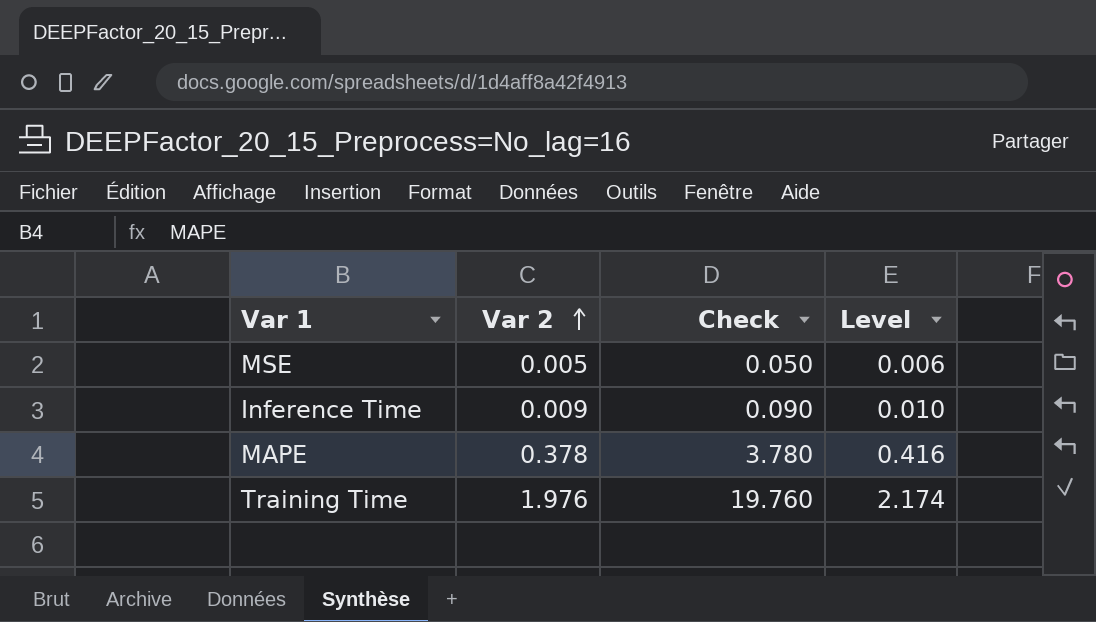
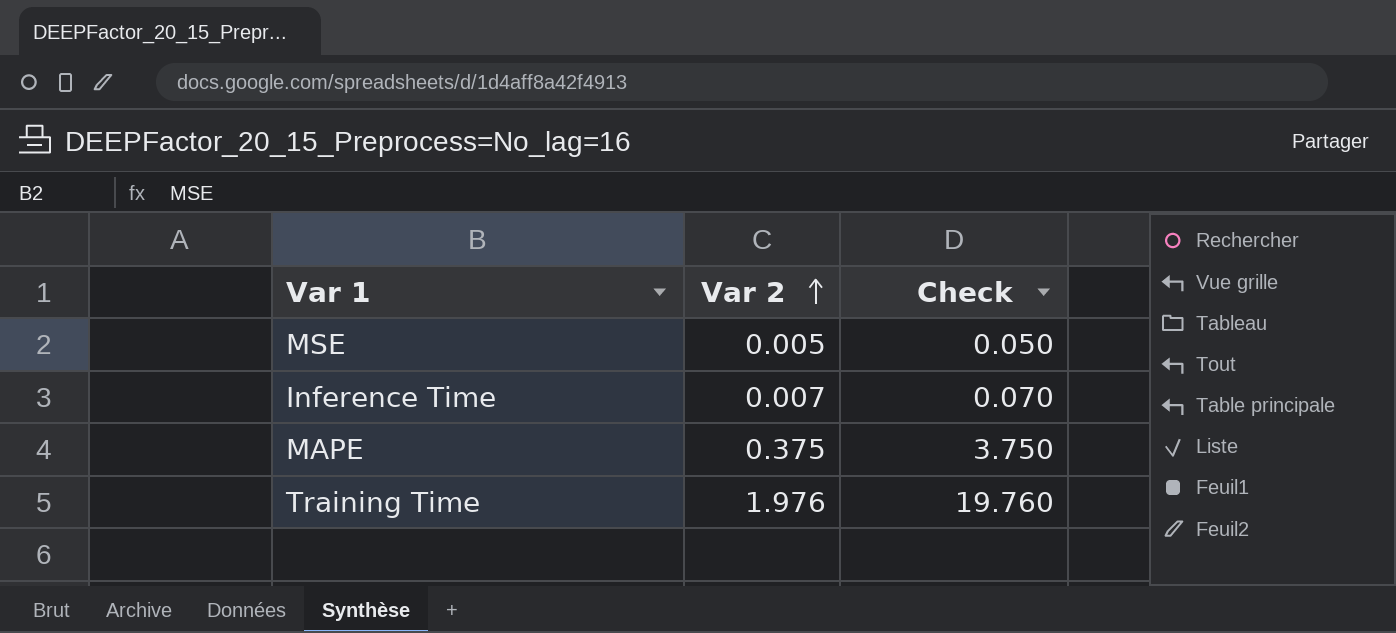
column Level | formula: [Var 2] * 1.1 -> none
Inference Time | Var 2: 0.009 -> 0.007
Inference Time | Check: 0.090 -> 0.070
MAPE | Var 2: 0.378 -> 0.375
MAPE | Check: 3.780 -> 3.750

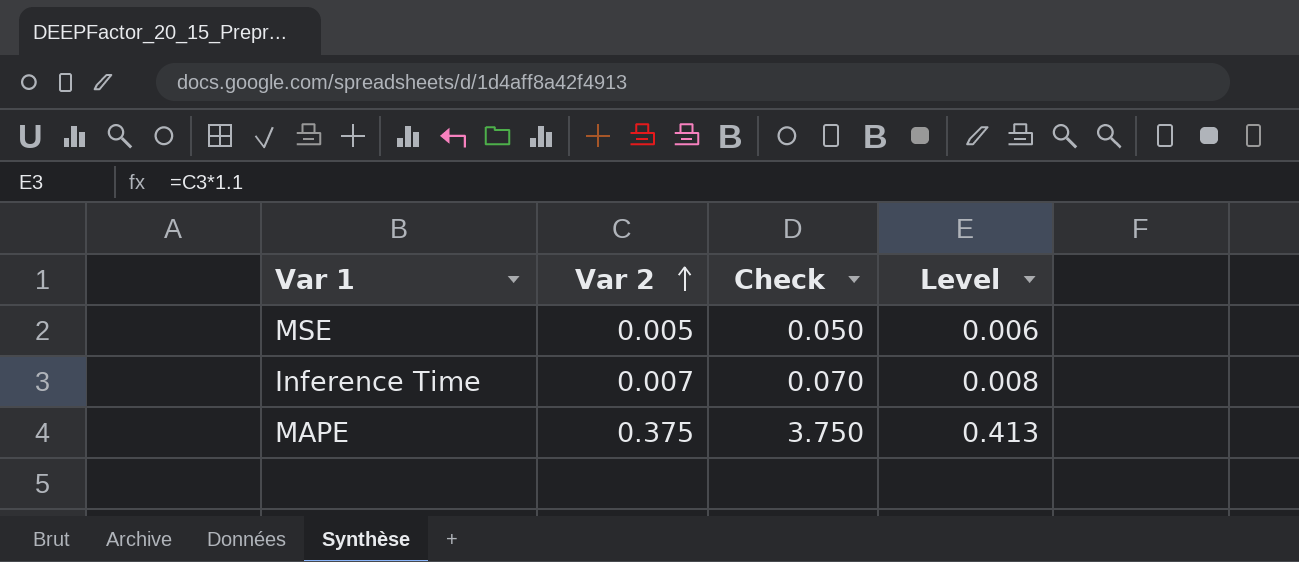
column Level | formula: none -> [Var 2] * 1.1
row Training Time: 1.976 | 19.760 -> none

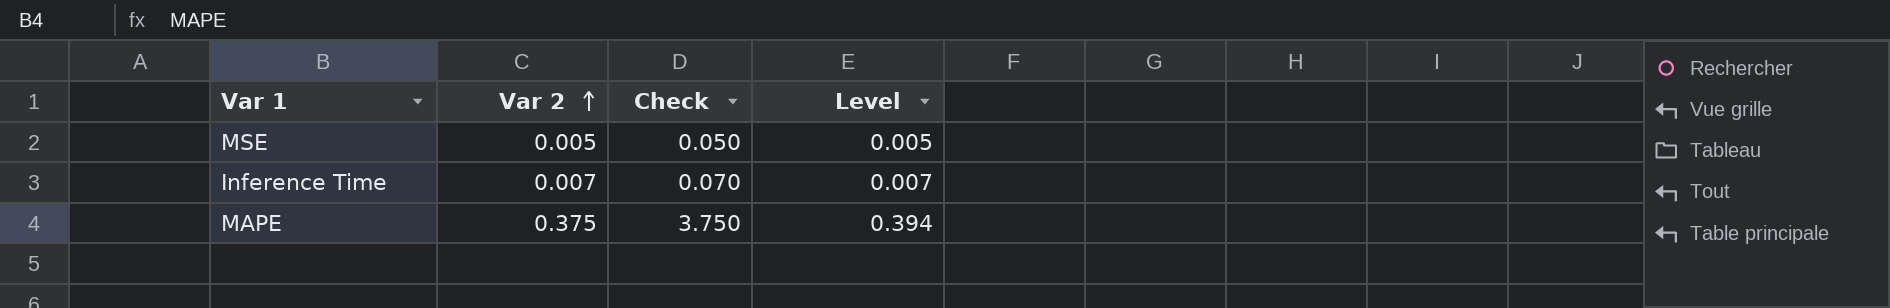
column Level | formula: [Var 2] * 1.1 -> [Var 2] * 1.05

